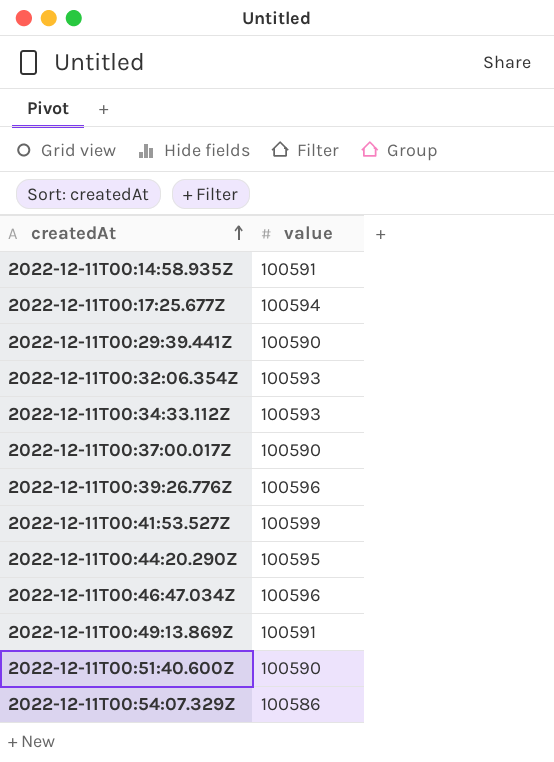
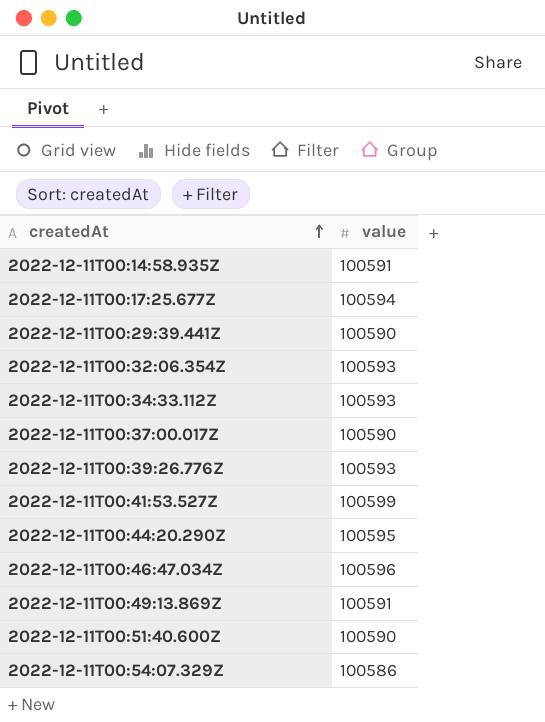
2022-12-11T00:39:26.776Z | value: 100596 -> 100593

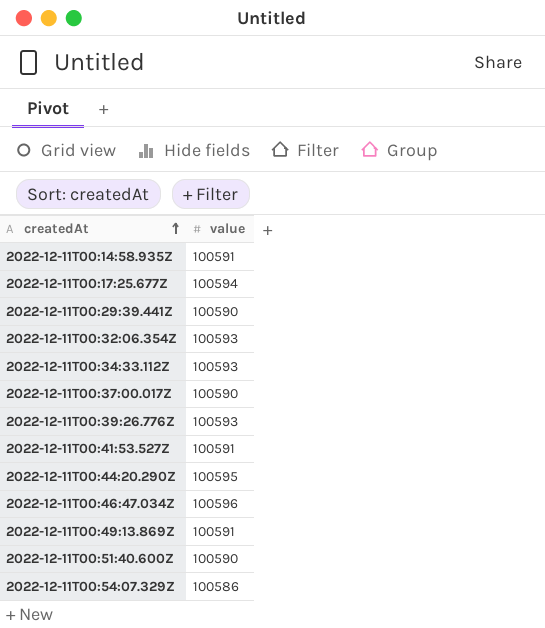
2022-12-11T00:41:53.527Z | value: 100599 -> 100591

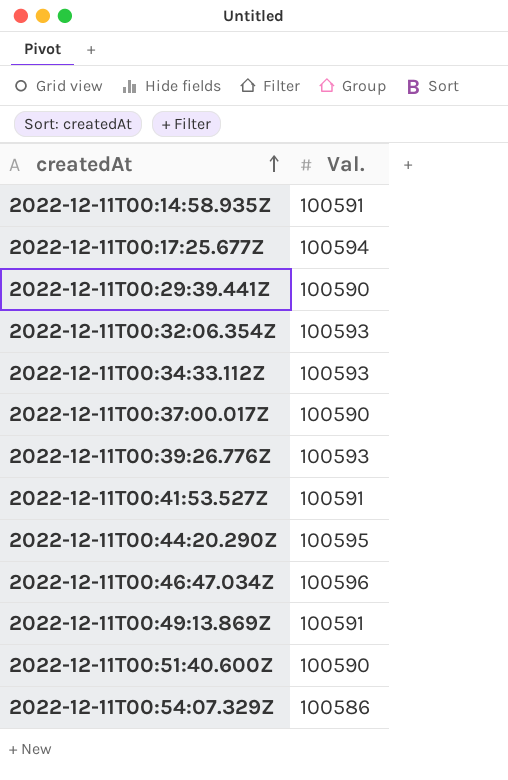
column name: value -> Val.

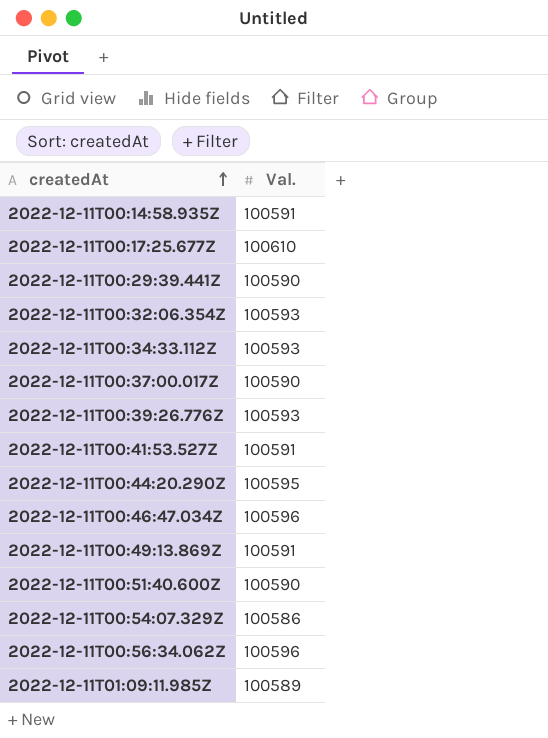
2022-12-11T00:17:25.677Z | Val.: 100594 -> 100610
row 2022-12-11T00:56:34.062Z: none -> 100596
row 2022-12-11T01:09:11.985Z: none -> 100589

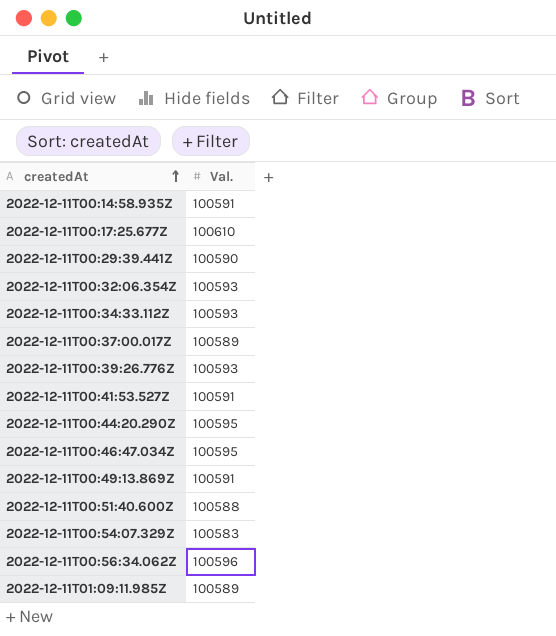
2022-12-11T00:37:00.017Z | Val.: 100590 -> 100589
2022-12-11T00:46:47.034Z | Val.: 100596 -> 100595
2022-12-11T00:51:40.600Z | Val.: 100590 -> 100588
2022-12-11T00:54:07.329Z | Val.: 100586 -> 100583

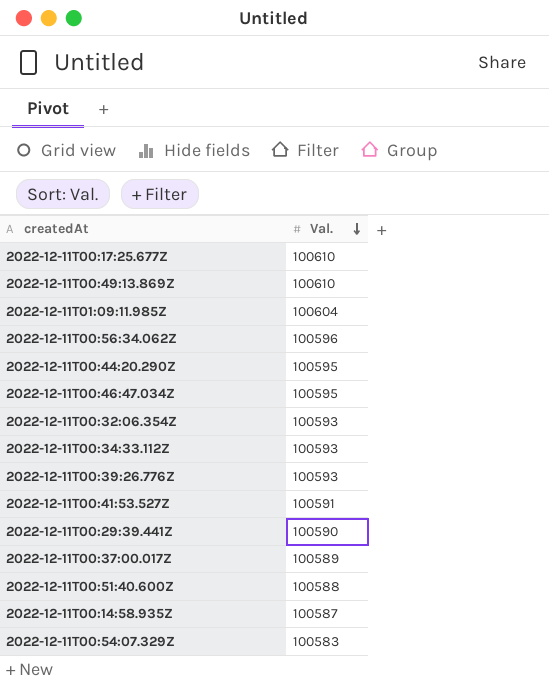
row order: createdAt ascending -> Val. descending
2022-12-11T00:49:13.869Z | Val.: 100591 -> 100610
2022-12-11T01:09:11.985Z | Val.: 100589 -> 100604
2022-12-11T00:14:58.935Z | Val.: 100591 -> 100587

